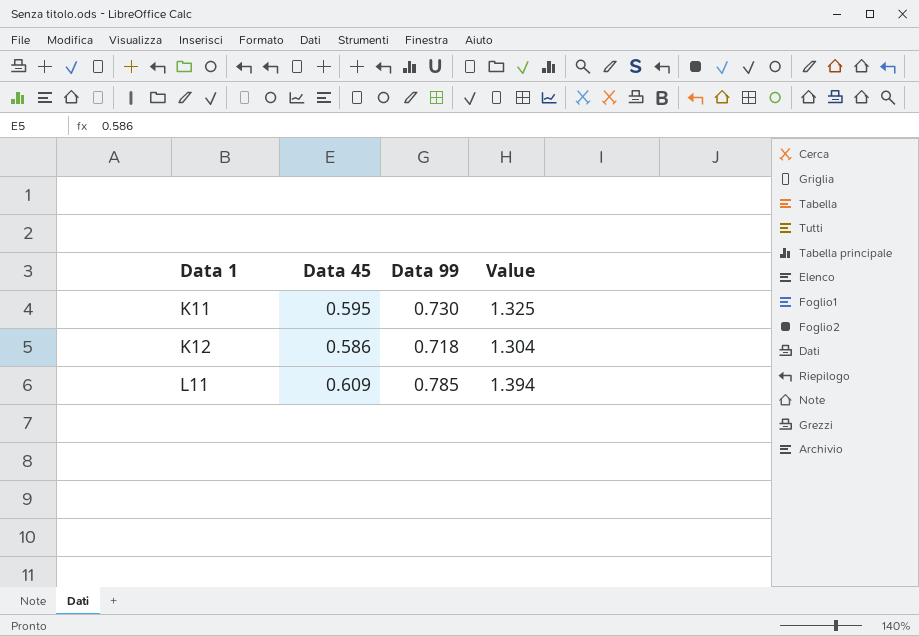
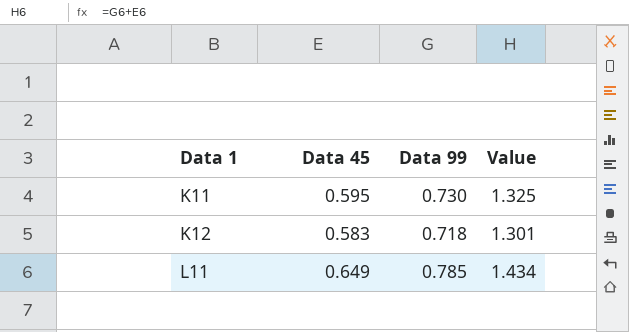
K12 | Data 45: 0.586 -> 0.583
K12 | Value: 1.304 -> 1.301
L11 | Data 45: 0.609 -> 0.649
L11 | Value: 1.394 -> 1.434

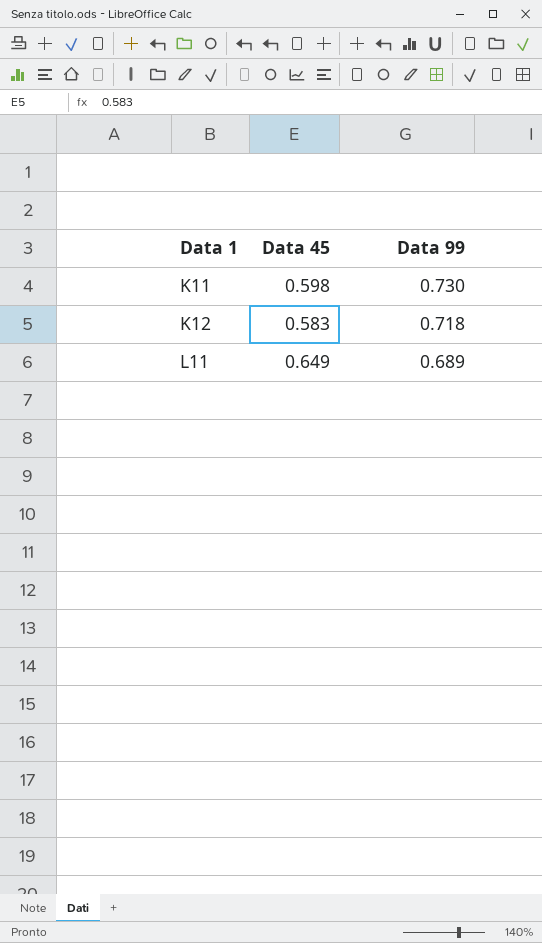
column Value | formula: [Data 45] + [Data 99] -> none
K11 | Data 45: 0.595 -> 0.598
L11 | Data 99: 0.785 -> 0.689

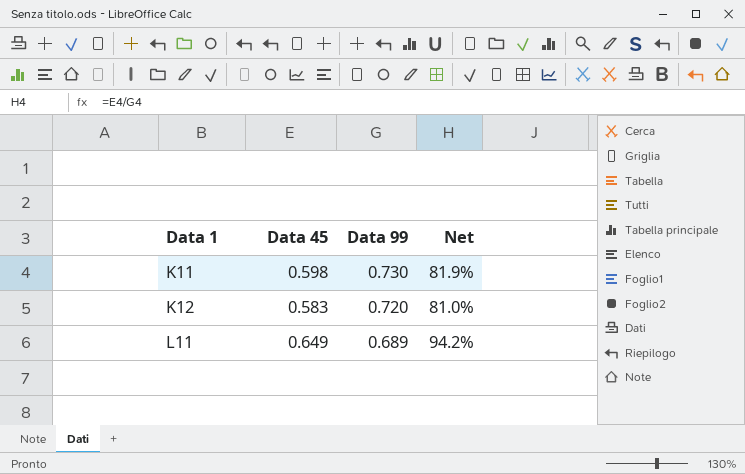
column Net | formula: none -> [Data 45] / [Data 99]
K12 | Data 99: 0.718 -> 0.720

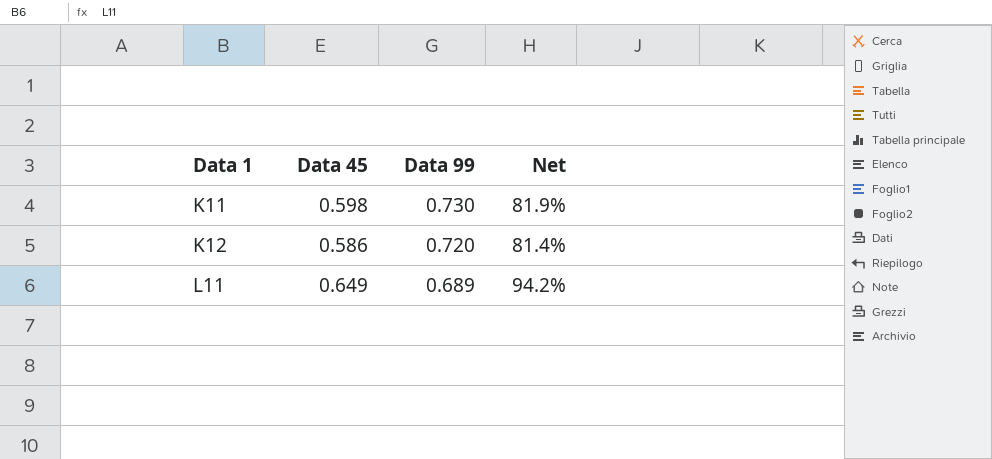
K12 | Data 45: 0.583 -> 0.586
K12 | Net: 81.0% -> 81.4%

